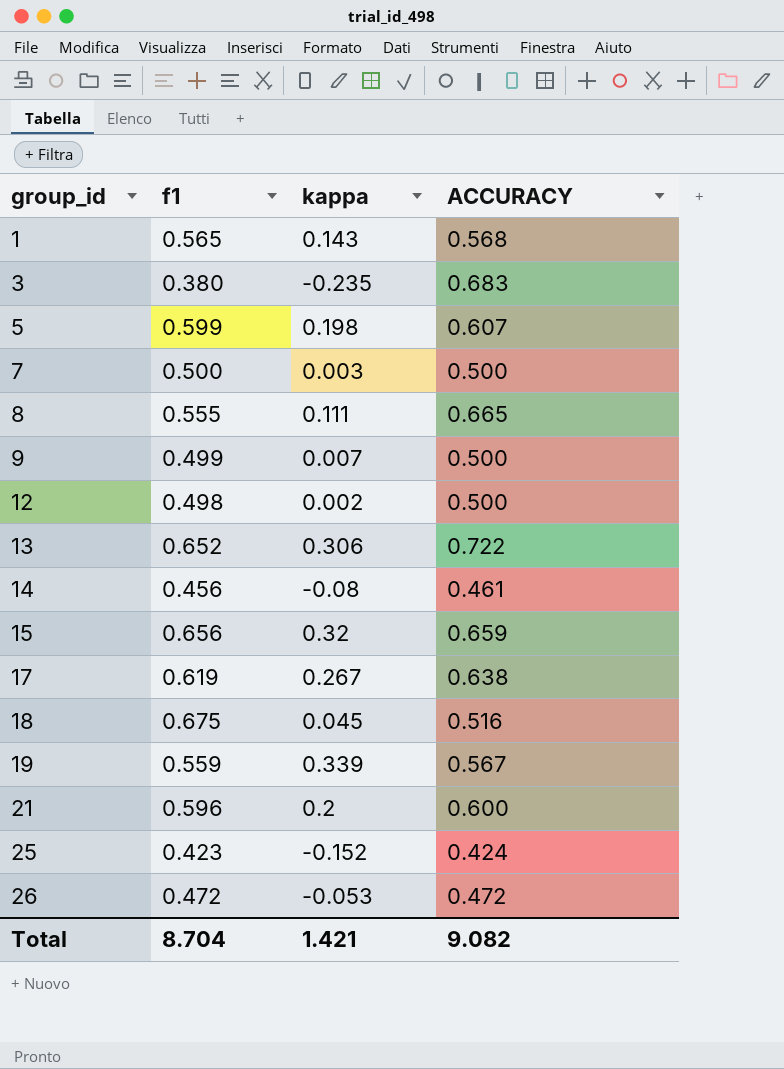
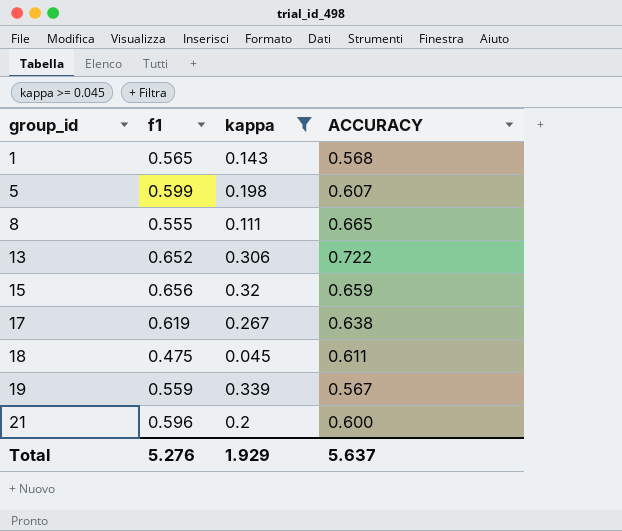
filter: none -> kappa >= 0.045
18 | f1: 0.675 -> 0.475
18 | ACCURACY: 0.516 -> 0.611
Total | f1: 8.704 -> 5.276
Total | kappa: 1.421 -> 1.929
Total | ACCURACY: 9.082 -> 5.637

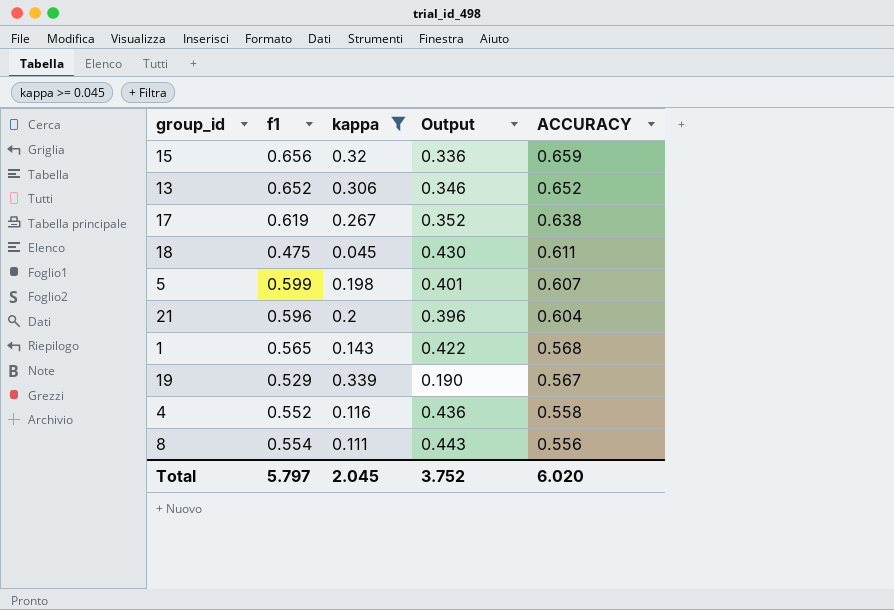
row order: group_id ascending -> ACCURACY descending
column Output | formula: none -> [f1] - [kappa]
13 | ACCURACY: 0.722 -> 0.652
21 | ACCURACY: 0.600 -> 0.604
19 | f1: 0.559 -> 0.529
row 4: none -> 0.552 | 0.116 | 0.436 | 0.558
8 | f1: 0.555 -> 0.554
8 | ACCURACY: 0.665 -> 0.556
Total | f1: 5.276 -> 5.797
Total | kappa: 1.929 -> 2.045
Total | ACCURACY: 5.637 -> 6.020

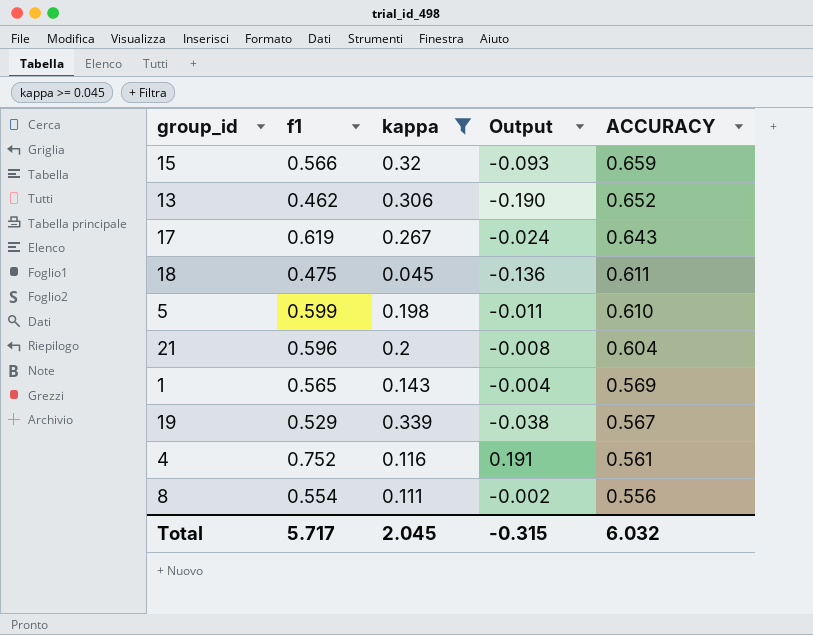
column Output | formula: [f1] - [kappa] -> [f1] - [ACCURACY]
15 | f1: 0.656 -> 0.566
13 | f1: 0.652 -> 0.462
17 | ACCURACY: 0.638 -> 0.643
5 | ACCURACY: 0.607 -> 0.610
1 | ACCURACY: 0.568 -> 0.569
4 | f1: 0.552 -> 0.752
4 | ACCURACY: 0.558 -> 0.561
Total | f1: 5.797 -> 5.717
Total | Output: 3.752 -> -0.315
Total | ACCURACY: 6.020 -> 6.032

